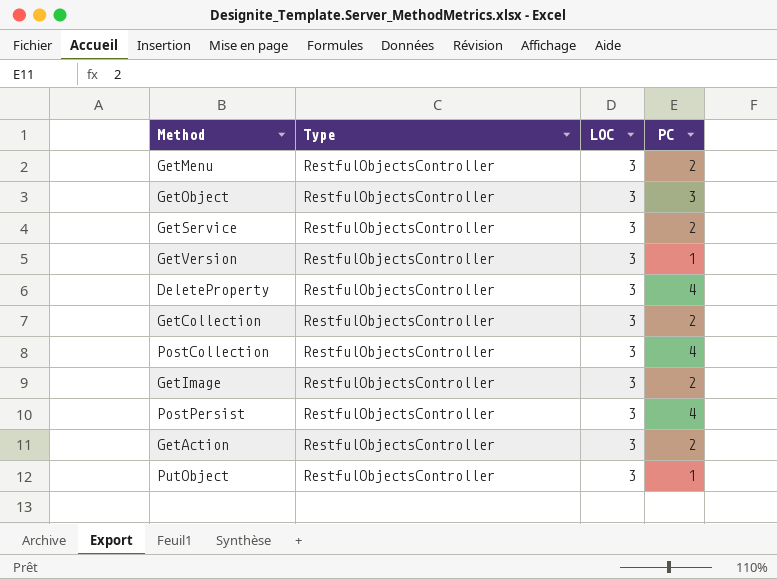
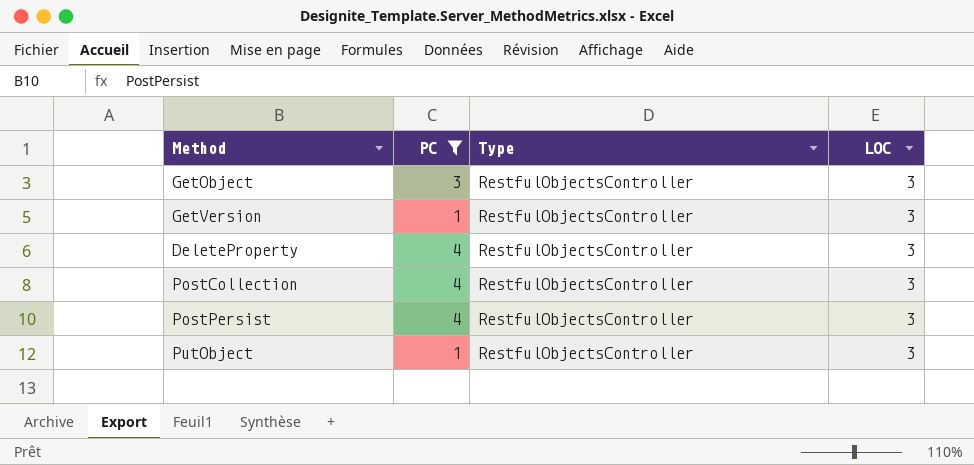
filter: none -> PC != 2
column PC | position: 4 -> 2

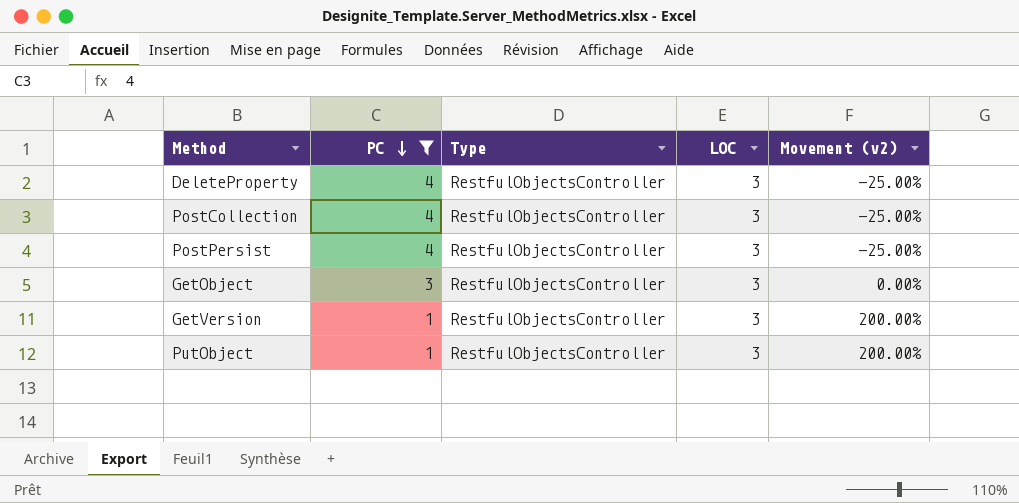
row order: none -> PC descending
column Movement (v2) | formula: none -> ([LOC] - [PC]) / [PC]

